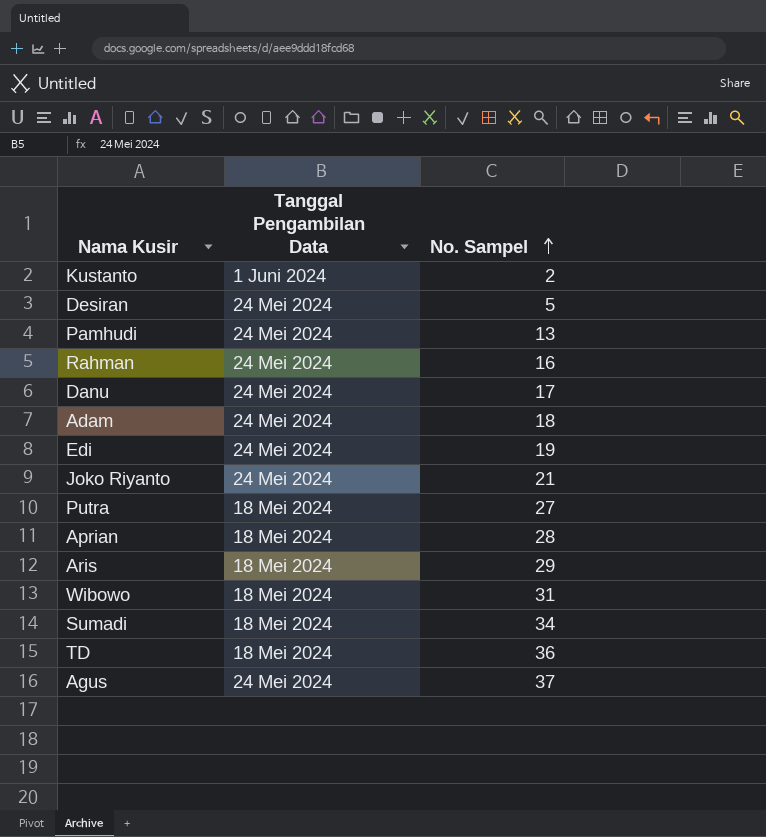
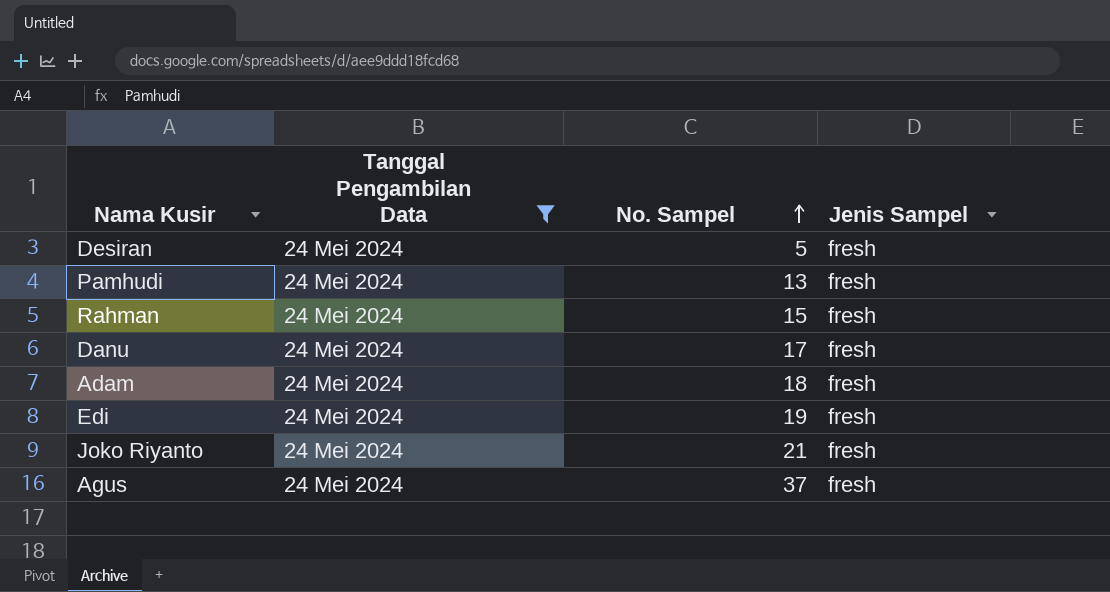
filter: none -> Tanggal Pengambilan Data = 24 Mei 2024
column Jenis Sampel | position: none -> 4
Rahman | No. Sampel: 16 -> 15

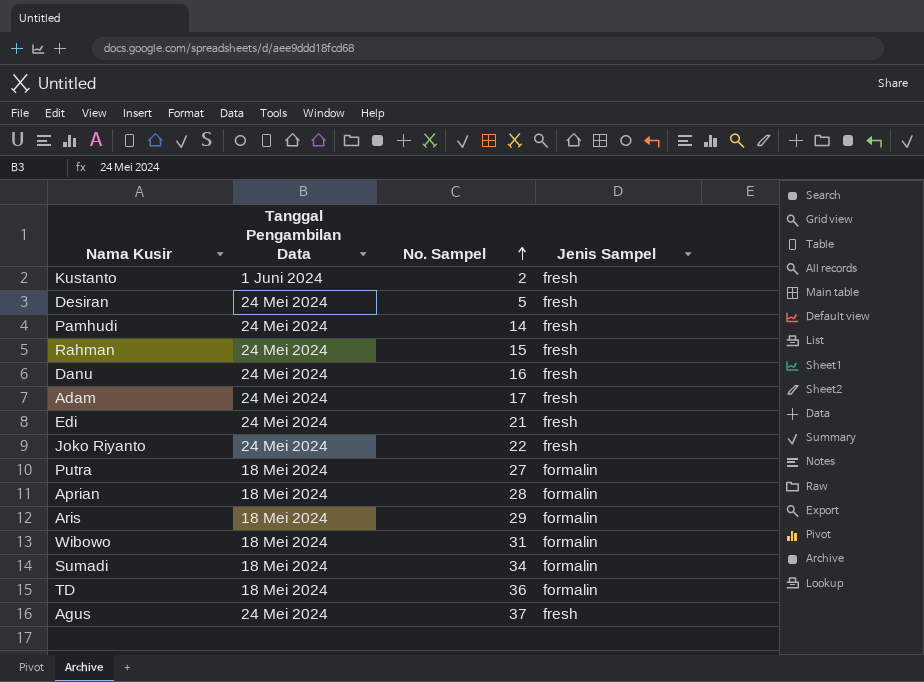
filter: Tanggal Pengambilan Data = 24 Mei 2024 -> none
Pamhudi | No. Sampel: 13 -> 14
Danu | No. Sampel: 17 -> 16
Adam | No. Sampel: 18 -> 17
Edi | No. Sampel: 19 -> 21
Joko Riyanto | No. Sampel: 21 -> 22

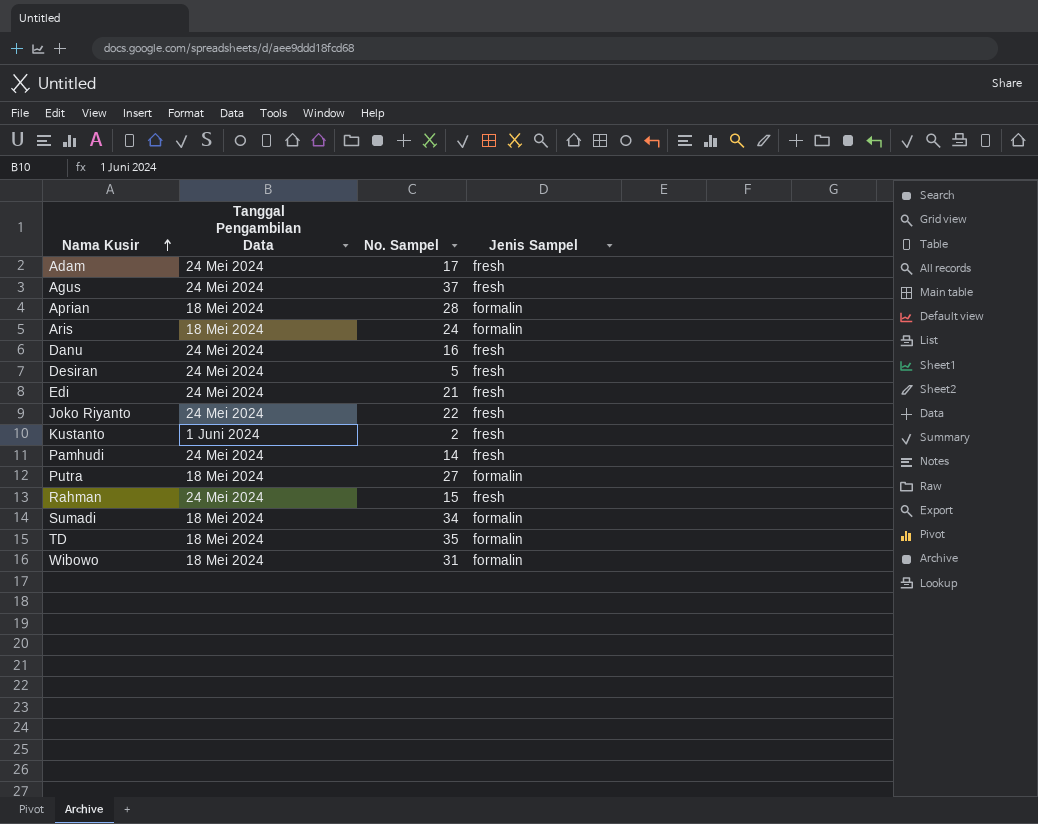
row order: No. Sampel ascending -> Nama Kusir ascending
Aris | No. Sampel: 29 -> 24
TD | No. Sampel: 36 -> 35

